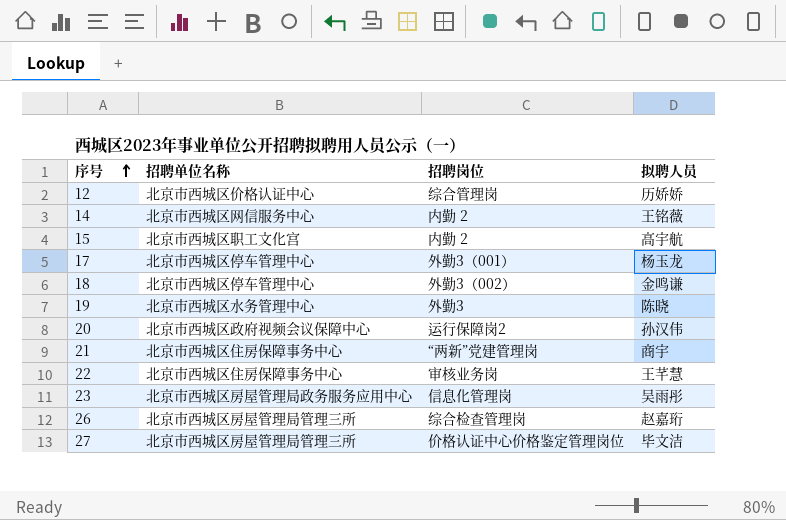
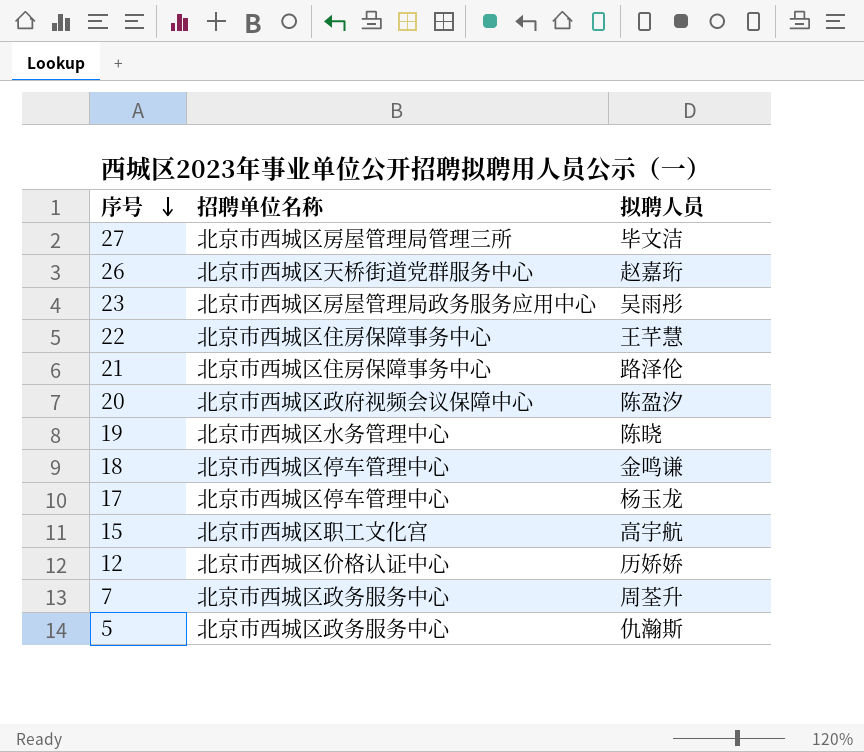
row order: 序号 ascending -> 序号 descending
column 招聘岗位 | position: 3 -> none
row 14: 北京市西城区网信服务中心 | 内勤 2 | 王铭薇 -> none
26 | 招聘单位名称: 北京市西城区房屋管理局管理三所 -> 北京市西城区天桥街道党群服务中心
21 | 拟聘人员: 商宇 -> 路泽伦
20 | 拟聘人员: 孙汉伟 -> 陈盈汐
row 7: none -> 北京市西城区政务服务中心 | 周荃升
row 5: none -> 北京市西城区政务服务中心 | 仇瀚斯

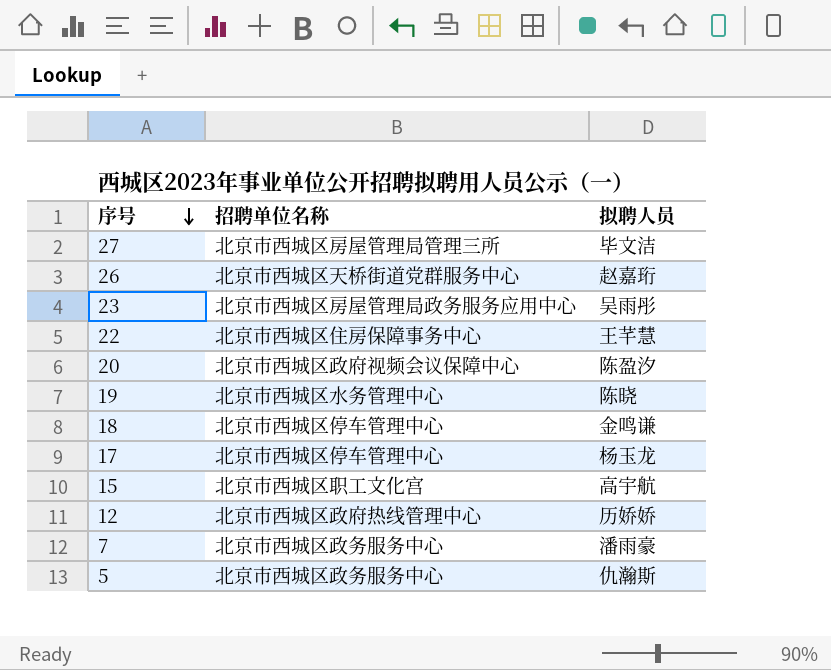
row 21: 北京市西城区住房保障事务中心 | 路泽伦 -> none
12 | 招聘单位名称: 北京市西城区价格认证中心 -> 北京市西城区政府热线管理中心
7 | 拟聘人员: 周荃升 -> 潘雨豪

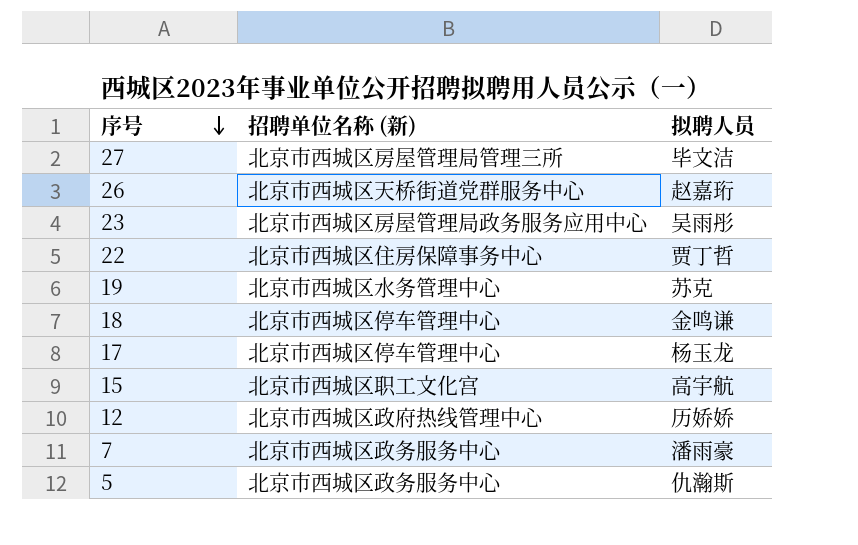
column name: 招聘单位名称 -> 招聘单位名称 (新)
row 20: 北京市西城区政府视频会议保障中心 | 陈盈汐 -> none
22 | 拟聘人员: 王芊慧 -> 贾丁哲
19 | 拟聘人员: 陈晓 -> 苏克

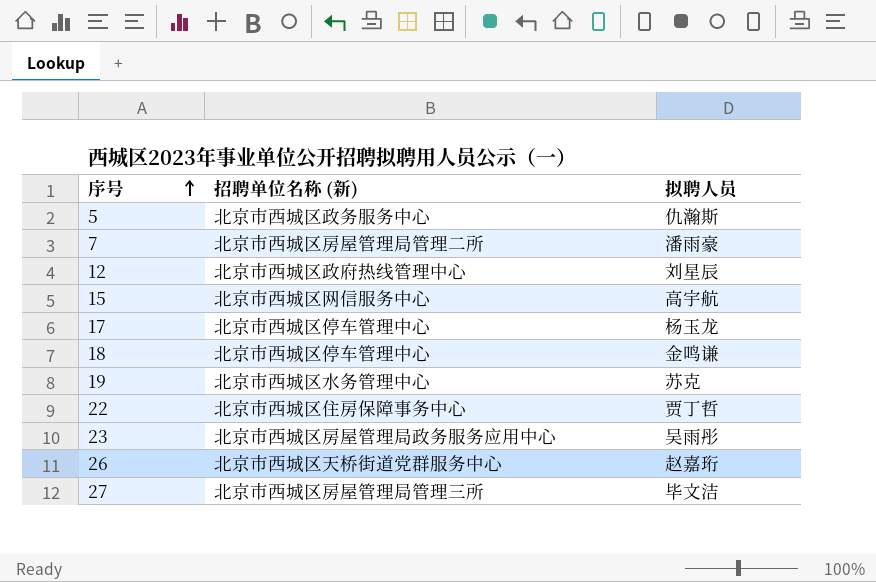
row order: 序号 descending -> 序号 ascending
7 | 招聘单位名称 (新): 北京市西城区政务服务中心 -> 北京市西城区房屋管理局管理二所
12 | 拟聘人员: 历娇娇 -> 刘星辰
15 | 招聘单位名称 (新): 北京市西城区职工文化宫 -> 北京市西城区网信服务中心

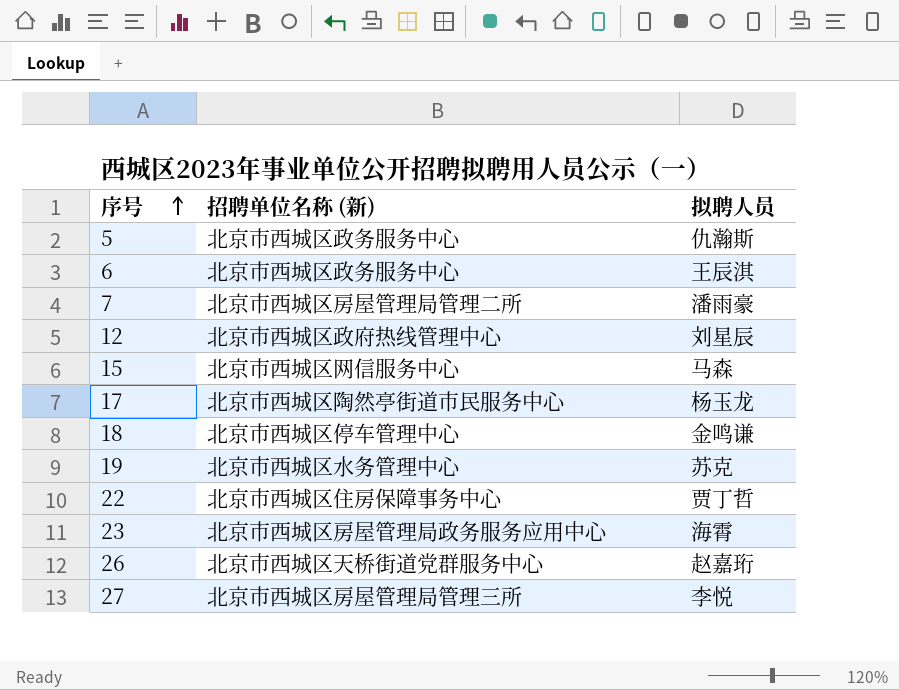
row 6: none -> 北京市西城区政务服务中心 | 王辰淇
15 | 拟聘人员: 高宇航 -> 马森
17 | 招聘单位名称 (新): 北京市西城区停车管理中心 -> 北京市西城区陶然亭街道市民服务中心
23 | 拟聘人员: 吴雨彤 -> 海霄
27 | 拟聘人员: 毕文洁 -> 李悦

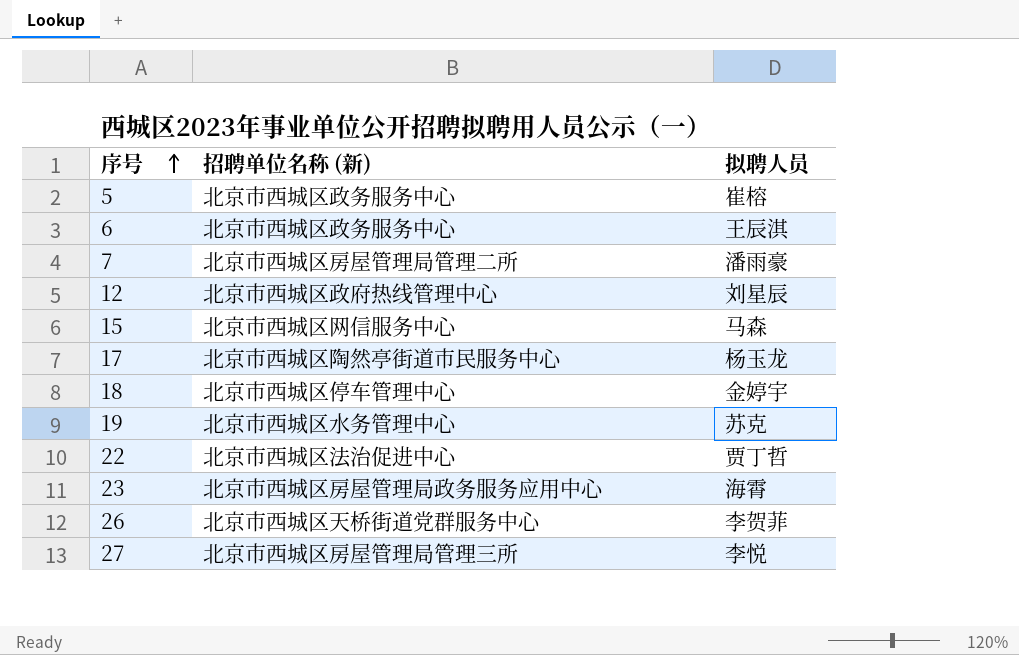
5 | 拟聘人员: 仇瀚斯 -> 崔榕
18 | 拟聘人员: 金鸣谦 -> 金婷宇
22 | 招聘单位名称 (新): 北京市西城区住房保障事务中心 -> 北京市西城区法治促进中心
26 | 拟聘人员: 赵嘉珩 -> 李贺菲

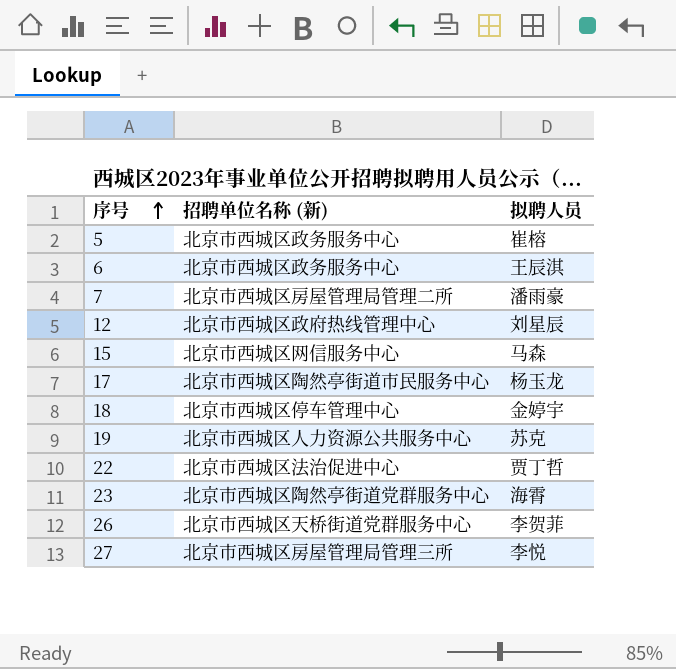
19 | 招聘单位名称 (新): 北京市西城区水务管理中心 -> 北京市西城区人力资源公共服务中心
23 | 招聘单位名称 (新): 北京市西城区房屋管理局政务服务应用中心 -> 北京市西城区陶然亭街道党群服务中心

